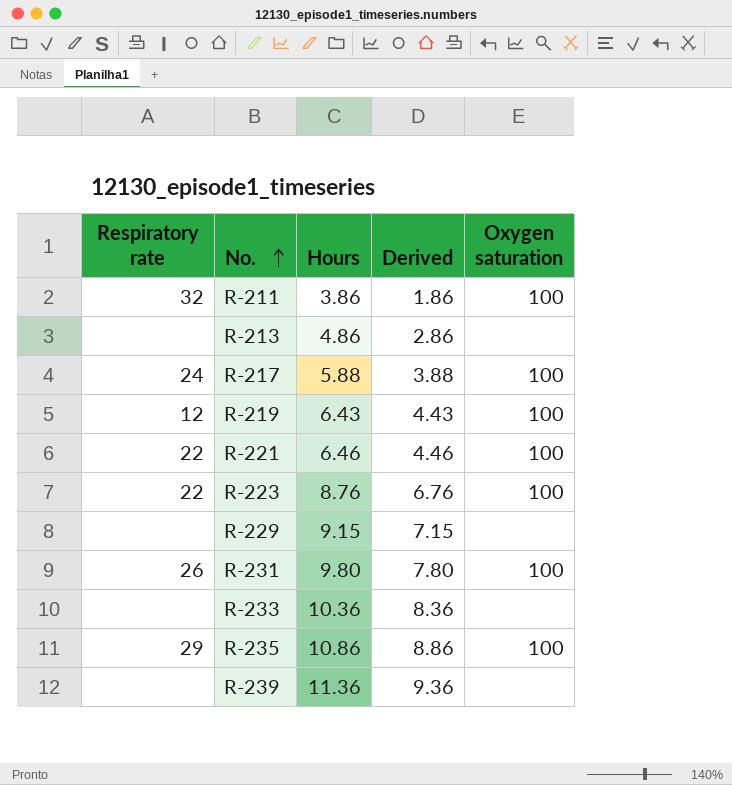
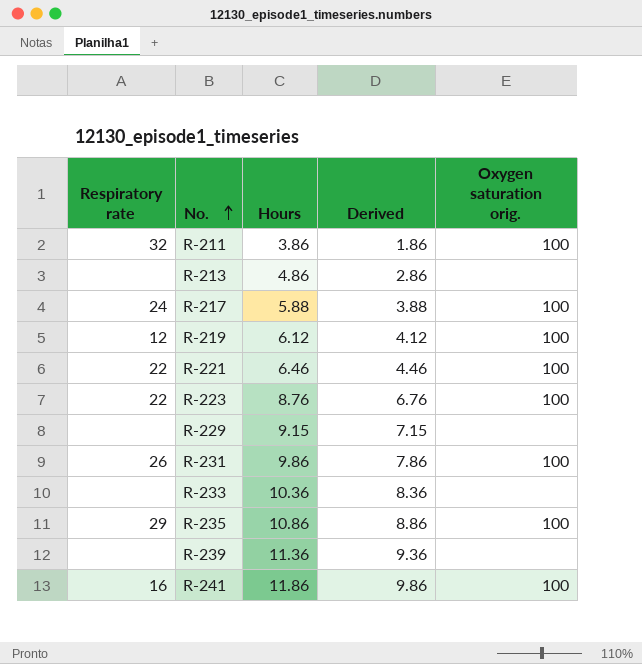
column name: Oxygen saturation -> Oxygen saturation orig.
R-219 | Hours: 6.43 -> 6.12
R-219 | Derived: 4.43 -> 4.12
R-231 | Hours: 9.80 -> 9.86
R-231 | Derived: 7.80 -> 7.86
row R-241: none -> 16 | 11.86 | 9.86 | 100

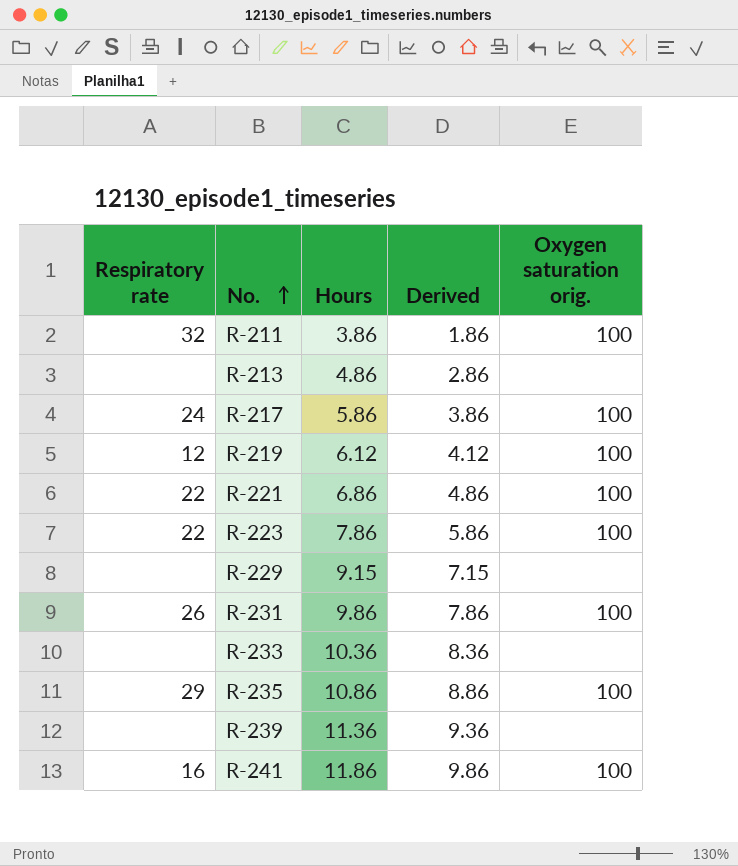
R-217 | Hours: 5.88 -> 5.86
R-217 | Derived: 3.88 -> 3.86
R-221 | Hours: 6.46 -> 6.86
R-221 | Derived: 4.46 -> 4.86
R-223 | Hours: 8.76 -> 7.86
R-223 | Derived: 6.76 -> 5.86

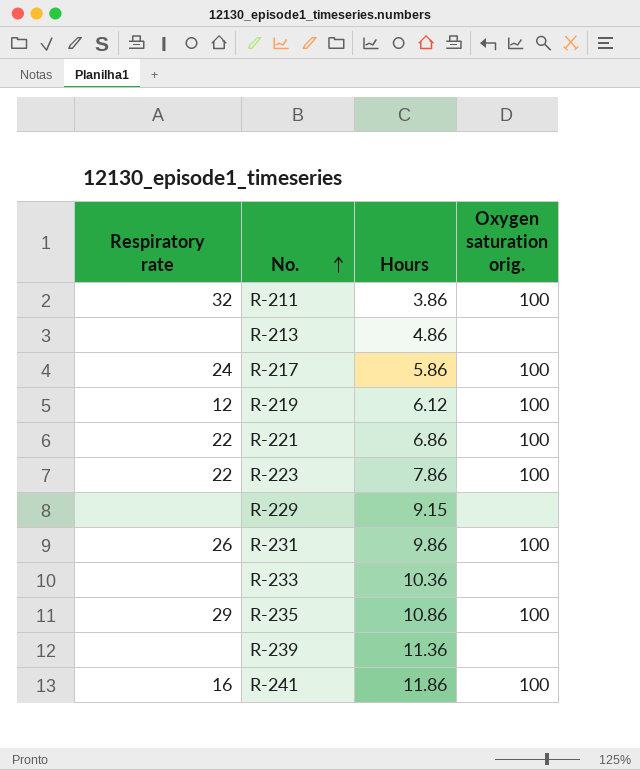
column Derived | formula: [Hours] - 2 -> none

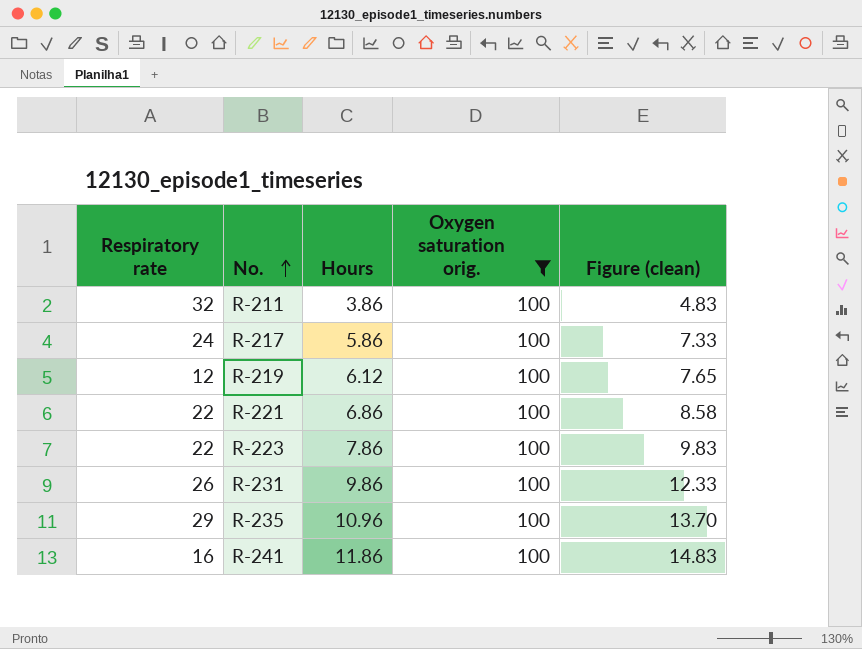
filter: none -> Oxygen saturation orig. = 100
column Figure (clean) | formula: none -> [Hours] * 1.25
R-235 | Hours: 10.86 -> 10.96

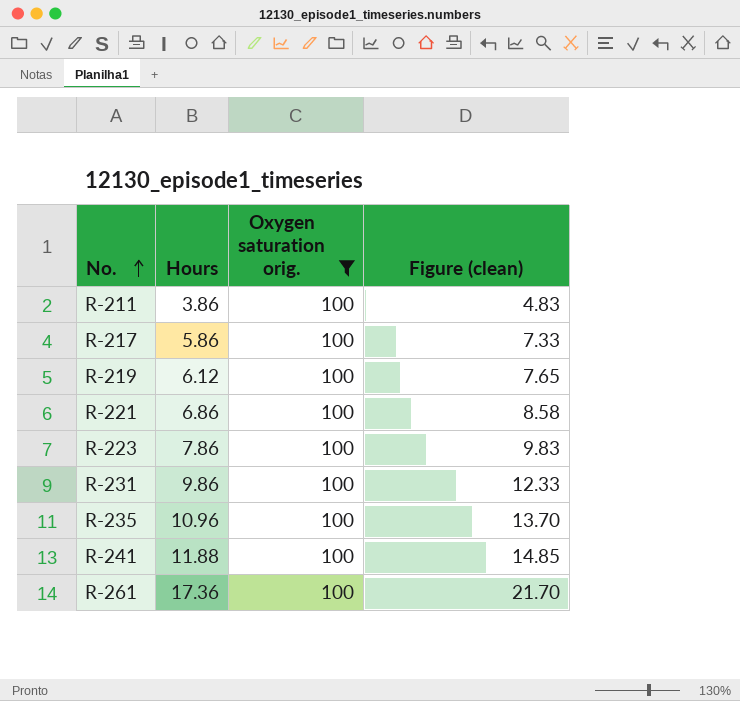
column Respiratory rate | position: 1 -> none
R-241 | Hours: 11.86 -> 11.88
R-241 | Figure (clean): 14.83 -> 14.85
row R-261: none -> 17.36 | 100 | 21.70

